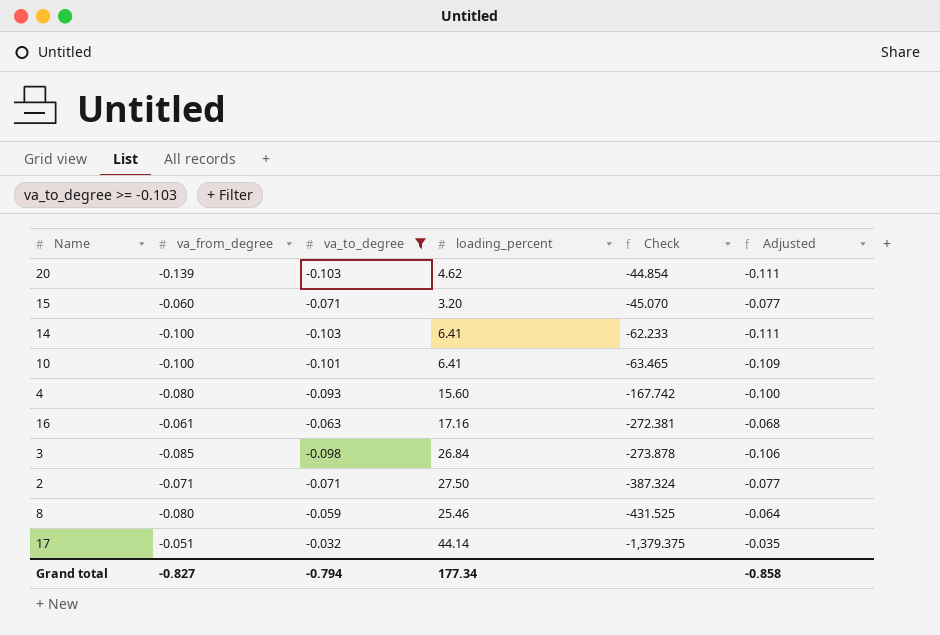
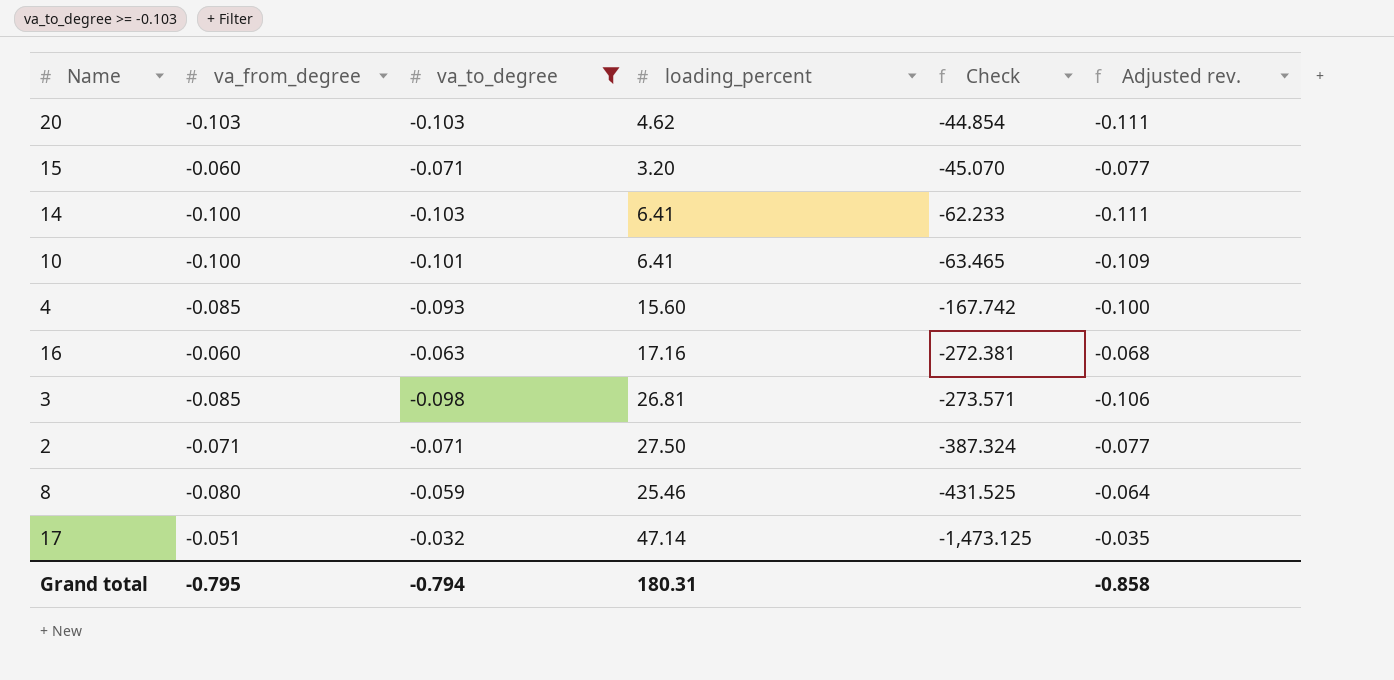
column name: Adjusted -> Adjusted rev.
20 | va_from_degree: -0.139 -> -0.103
4 | va_from_degree: -0.080 -> -0.085
16 | va_from_degree: -0.061 -> -0.060
3 | loading_percent: 26.84 -> 26.81
3 | Check: -273.878 -> -273.571
17 | loading_percent: 44.14 -> 47.14
17 | Check: -1,379.375 -> -1,473.125
Grand total | va_from_degree: -0.827 -> -0.795
Grand total | loading_percent: 177.34 -> 180.31

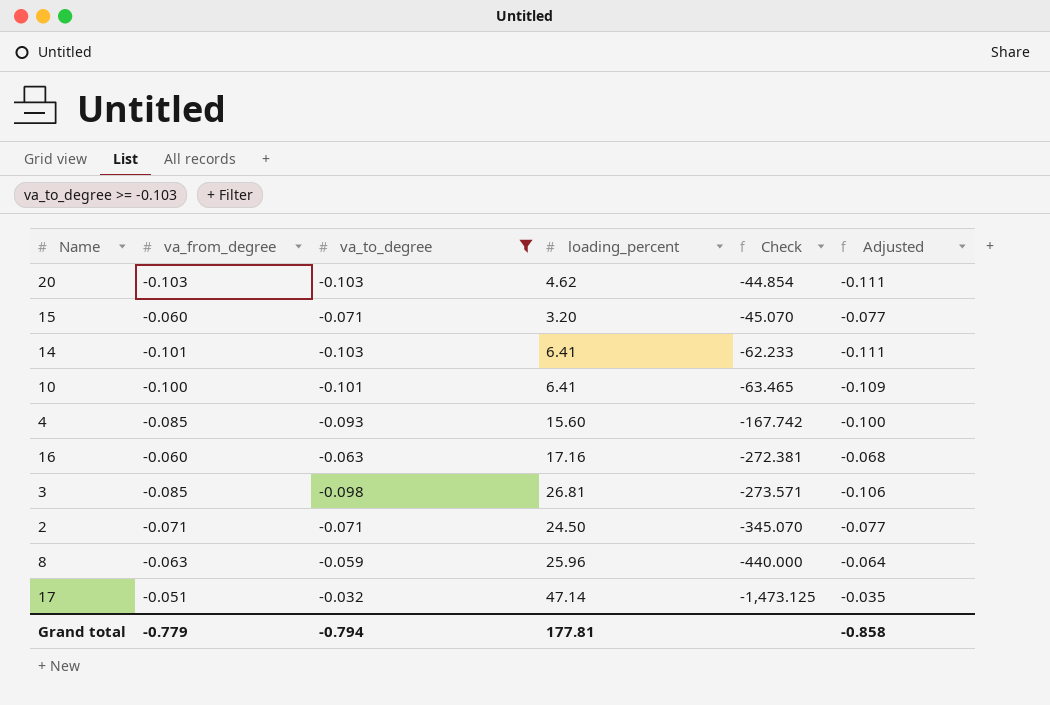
column name: Adjusted rev. -> Adjusted
14 | va_from_degree: -0.100 -> -0.101
2 | loading_percent: 27.50 -> 24.50
2 | Check: -387.324 -> -345.070
8 | va_from_degree: -0.080 -> -0.063
8 | loading_percent: 25.46 -> 25.96
8 | Check: -431.525 -> -440.000
Grand total | va_from_degree: -0.795 -> -0.779
Grand total | loading_percent: 180.31 -> 177.81

